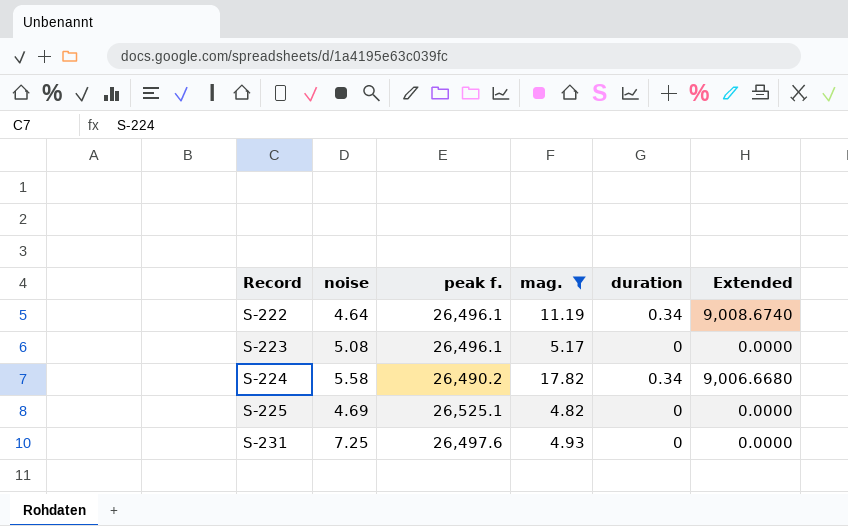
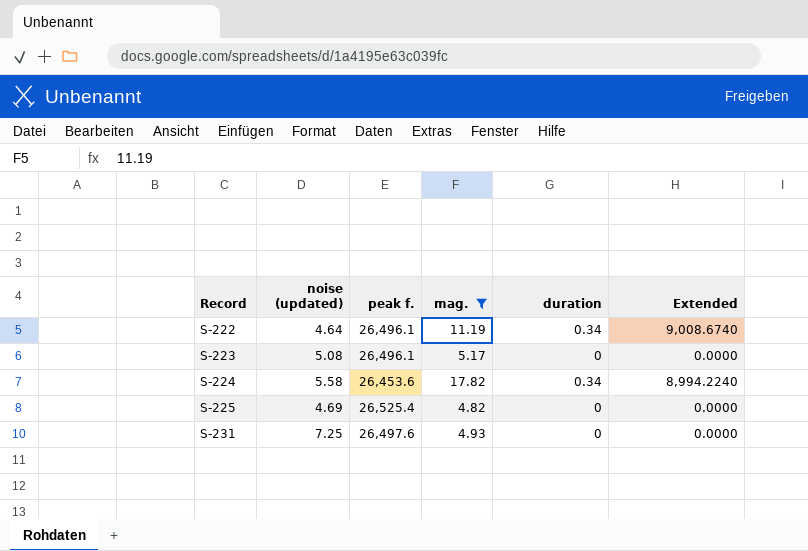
column name: noise -> noise (updated)
S-224 | peak f.: 26,490.2 -> 26,453.6
S-224 | Extended: 9,006.6680 -> 8,994.2240
S-225 | peak f.: 26,525.1 -> 26,525.4

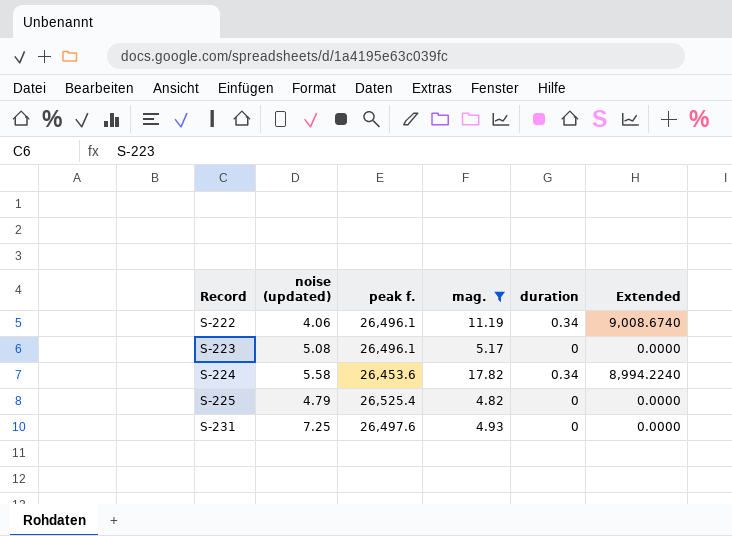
S-222 | noise (updated): 4.64 -> 4.06
S-225 | noise (updated): 4.69 -> 4.79

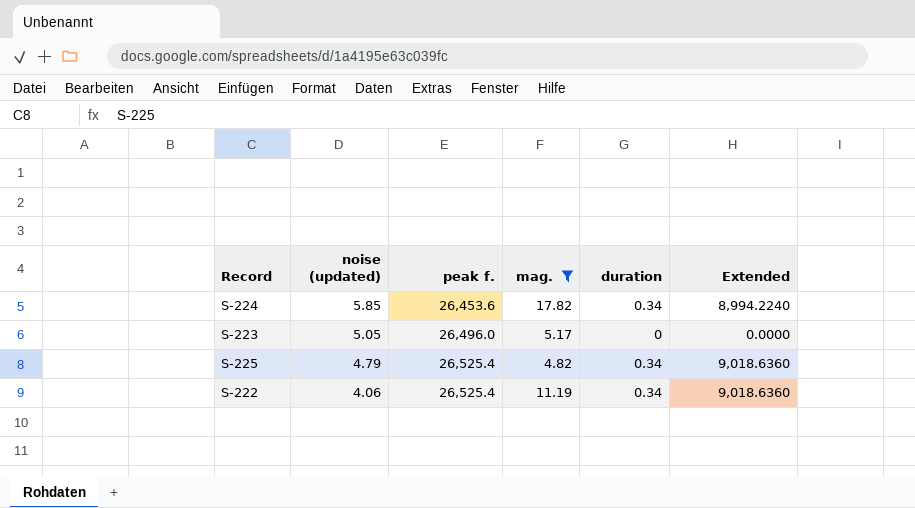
row order: Record ascending -> noise (updated) descending
row S-231: 7.25 | 26,497.6 | 4.93 | 0 | 0.0000 -> none
S-224 | noise (updated): 5.58 -> 5.85
S-223 | noise (updated): 5.08 -> 5.05
S-223 | peak f.: 26,496.1 -> 26,496.0
S-225 | duration: 0 -> 0.34
S-225 | Extended: 0.0000 -> 9,018.6360
S-222 | peak f.: 26,496.1 -> 26,525.4
S-222 | Extended: 9,008.6740 -> 9,018.6360

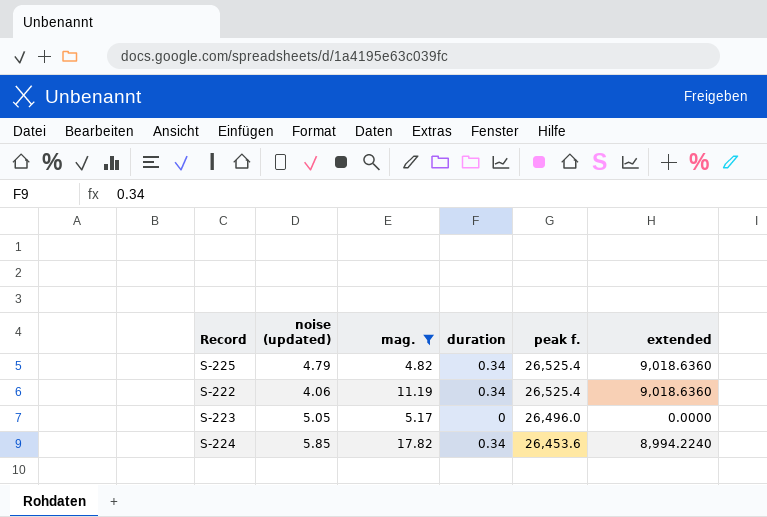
row order: noise (updated) descending -> peak f. descending
column peak f. | position: 3 -> 5
column name: Extended -> extended

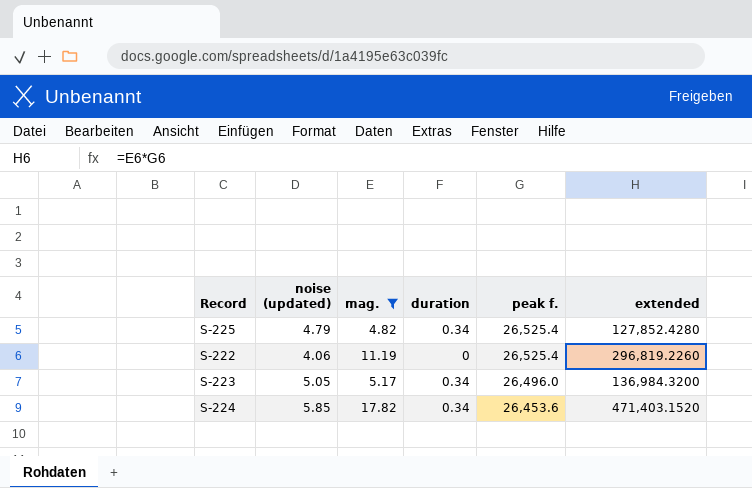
column extended | formula: [duration] * [peak f.] -> [mag.] * [peak f.]
S-222 | duration: 0.34 -> 0
S-223 | duration: 0 -> 0.34

